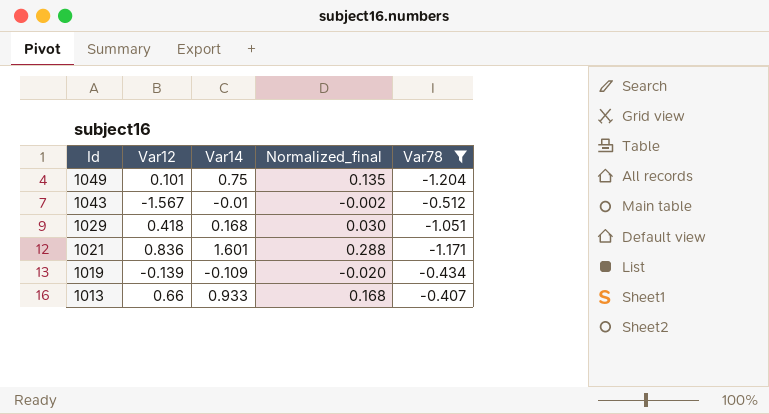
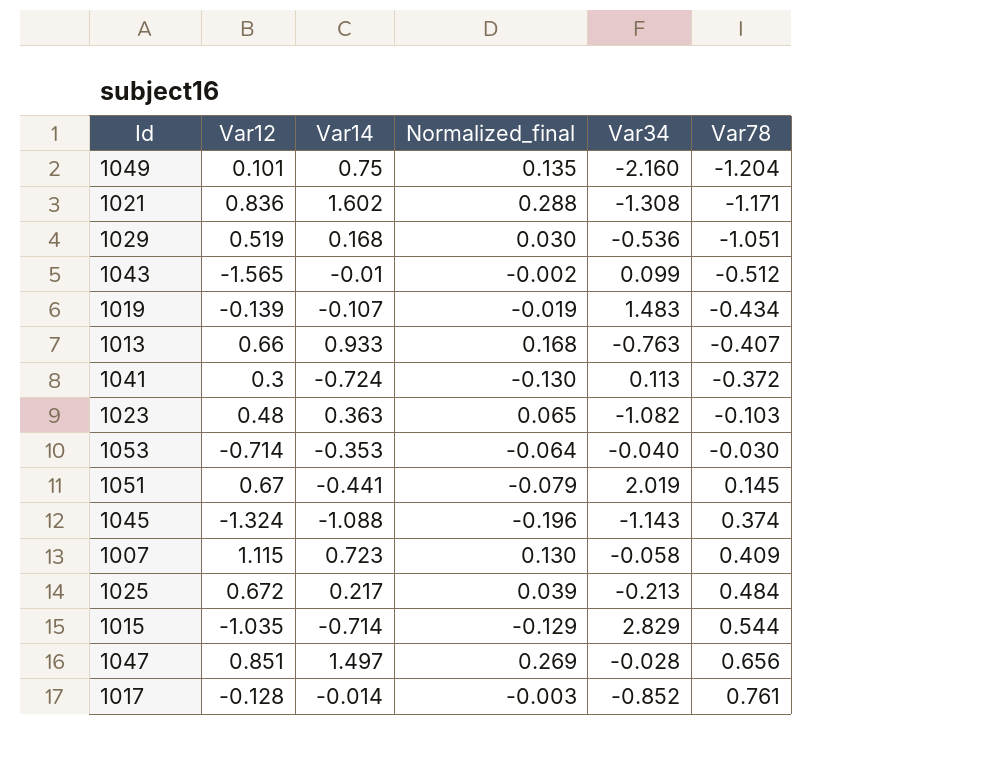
filter: Var78 <= -0.407 -> none
row order: Id descending -> Var78 ascending
column Var34 | position: none -> 5
1021 | Var14: 1.601 -> 1.602
1029 | Var12: 0.418 -> 0.519
1043 | Var12: -1.567 -> -1.565
1019 | Var14: -0.109 -> -0.107
1019 | Normalized_final: -0.020 -> -0.019

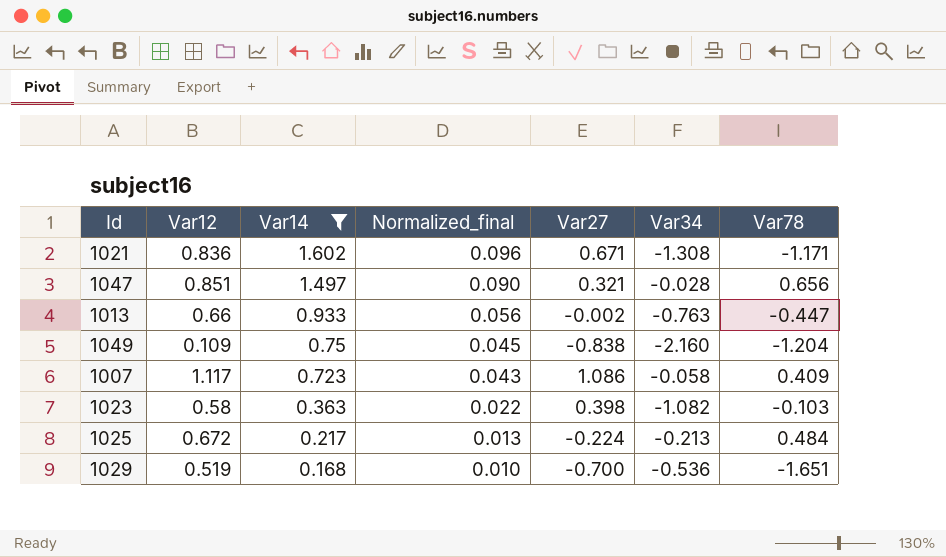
filter: none -> Var14 >= 0.168
row order: Var78 ascending -> Var14 descending
column Normalized_final | formula: [Var14] * 0.18 -> [Var14] * 0.06
column Var27 | position: none -> 5
1013 | Var78: -0.407 -> -0.447
1049 | Var12: 0.101 -> 0.109
1007 | Var12: 1.115 -> 1.117
1023 | Var12: 0.48 -> 0.58
1029 | Var78: -1.051 -> -1.651

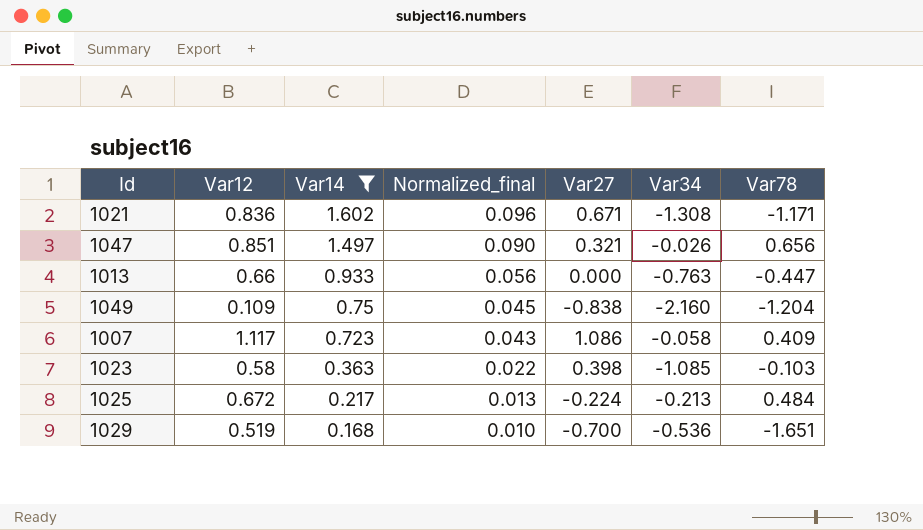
1047 | Var34: -0.028 -> -0.026
1013 | Var27: -0.002 -> 0.000
1023 | Var34: -1.082 -> -1.085

